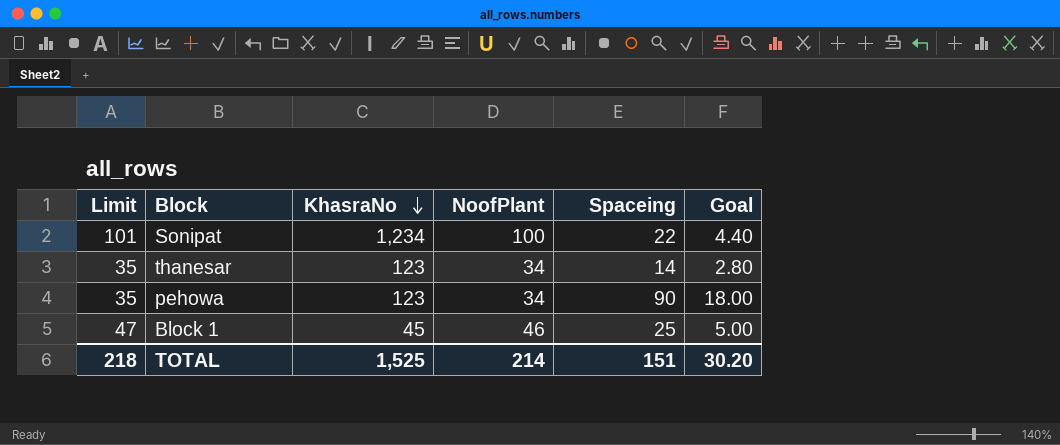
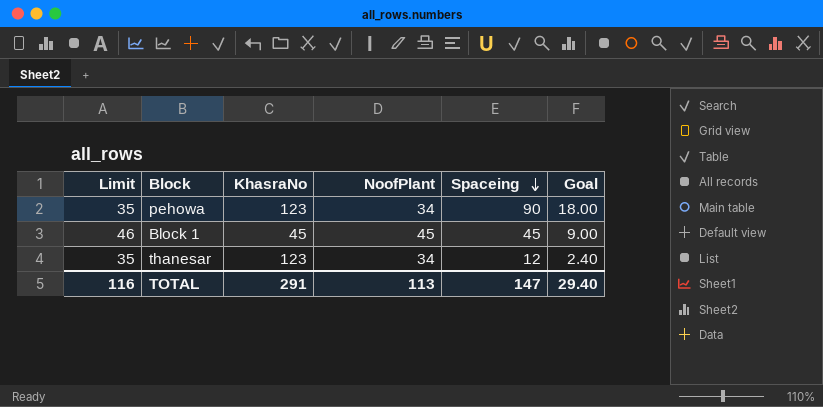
row order: KhasraNo descending -> Spaceing descending
row Sonipat: 101 | 1,234 | 100 | 22 | 4.40 -> none
Block 1 | Limit: 47 -> 46
Block 1 | NoofPlant: 46 -> 45
Block 1 | Spaceing: 25 -> 45
Block 1 | Goal: 5.00 -> 9.00
thanesar | Spaceing: 14 -> 12
thanesar | Goal: 2.80 -> 2.40
TOTAL | Limit: 218 -> 116
TOTAL | KhasraNo: 1,525 -> 291
TOTAL | NoofPlant: 214 -> 113
TOTAL | Spaceing: 151 -> 147
TOTAL | Goal: 30.20 -> 29.40

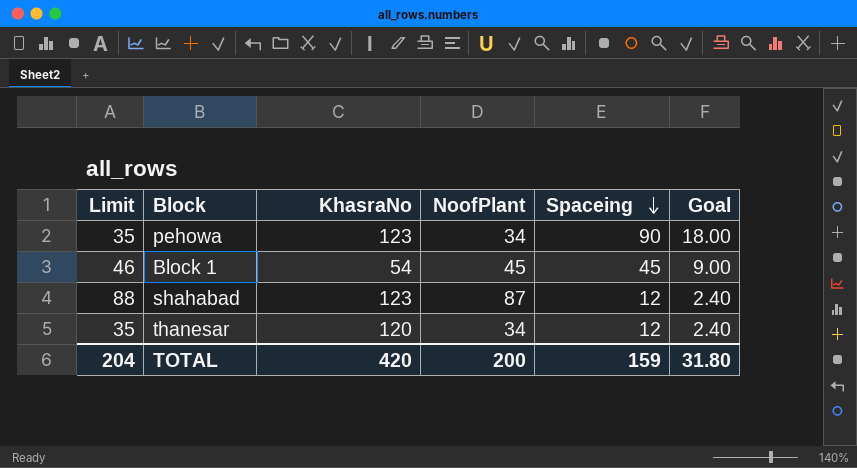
Block 1 | KhasraNo: 45 -> 54
row shahabad: none -> 88 | 123 | 87 | 12 | 2.40
thanesar | KhasraNo: 123 -> 120
TOTAL | Limit: 116 -> 204
TOTAL | KhasraNo: 291 -> 420
TOTAL | NoofPlant: 113 -> 200
TOTAL | Spaceing: 147 -> 159
TOTAL | Goal: 29.40 -> 31.80

